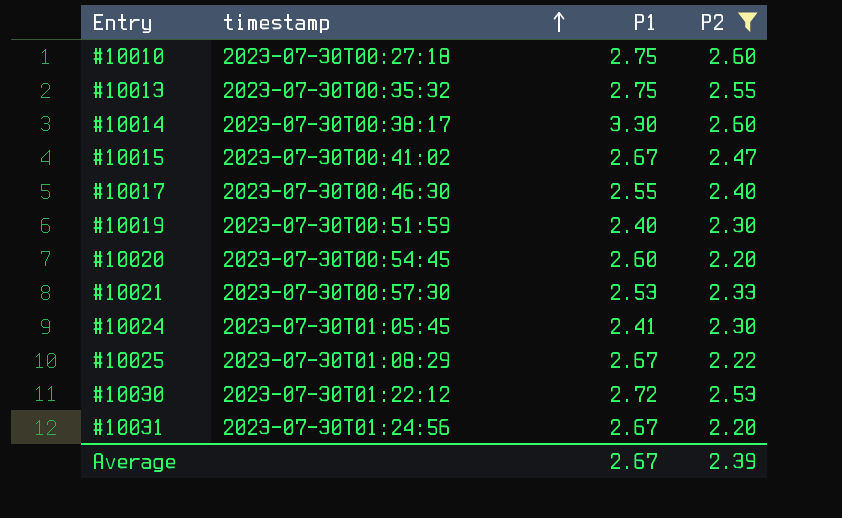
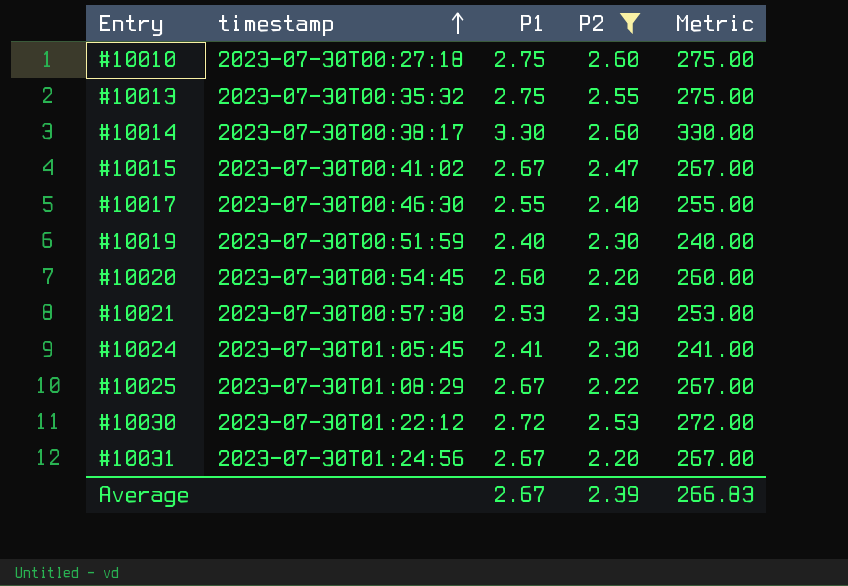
column Metric | formula: none -> [P1] * 100

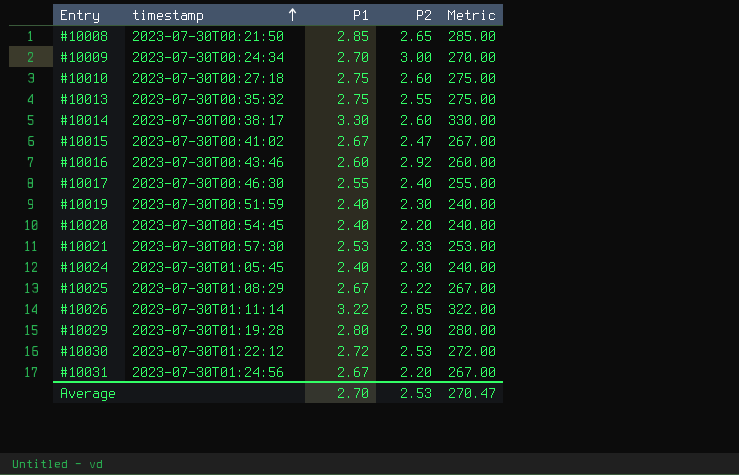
filter: P2 <= 2.60 -> none
#10020 | P1: 2.60 -> 2.40
#10020 | Metric: 260.00 -> 240.00
#10024 | P1: 2.41 -> 2.40
#10024 | Metric: 241.00 -> 240.00
Average | P1: 2.67 -> 2.70
Average | P2: 2.39 -> 2.53
Average | Metric: 266.83 -> 270.47

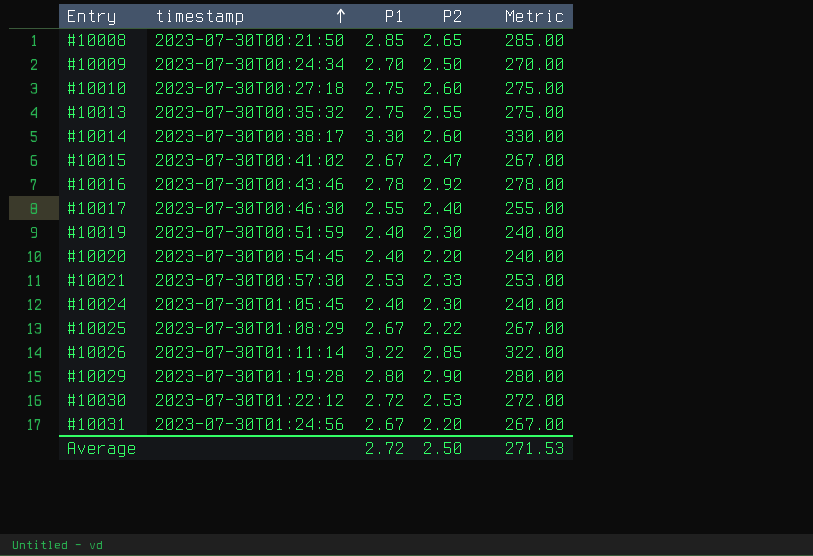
#10009 | P2: 3.00 -> 2.50
#10016 | P1: 2.60 -> 2.78
#10016 | Metric: 260.00 -> 278.00
Average | P1: 2.70 -> 2.72
Average | P2: 2.53 -> 2.50
Average | Metric: 270.47 -> 271.53

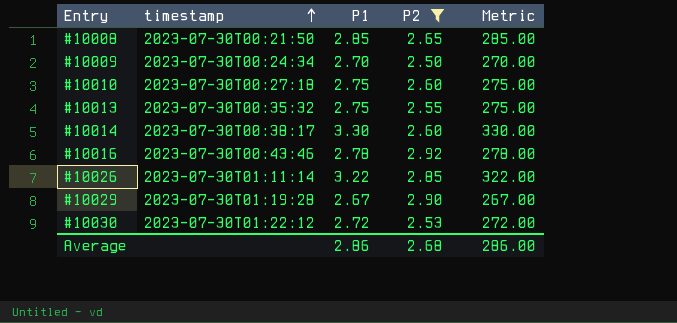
filter: none -> P2 >= 2.50
#10029 | P1: 2.80 -> 2.67
#10029 | Metric: 280.00 -> 267.00
Average | P1: 2.72 -> 2.86
Average | P2: 2.50 -> 2.68
Average | Metric: 271.53 -> 286.00

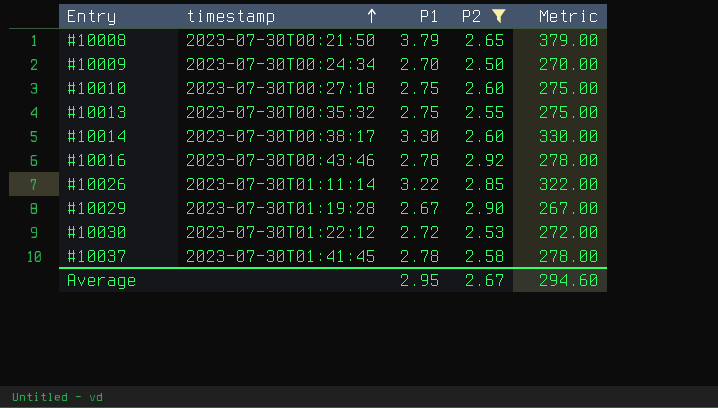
#10008 | P1: 2.85 -> 3.79
#10008 | Metric: 285.00 -> 379.00
row #10037: none -> 2023-07-30T01:41:45 | 2.78 | 2.58 | 278.00
Average | P1: 2.86 -> 2.95
Average | P2: 2.68 -> 2.67
Average | Metric: 286.00 -> 294.60

